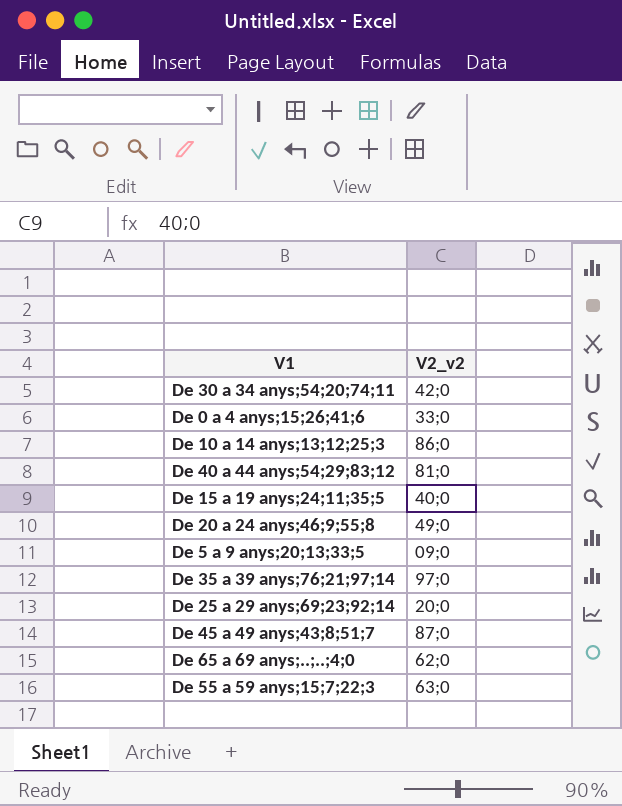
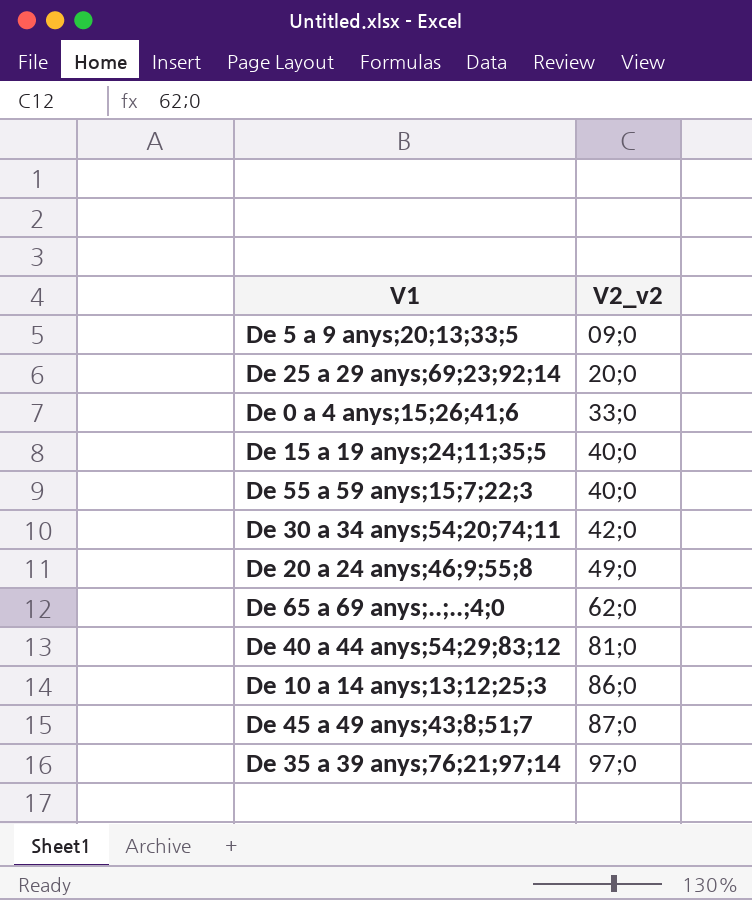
row order: none -> V2_v2 ascending
De 55 a 59 anys;15;7;22;3 | V2_v2: 63;0 -> 40;0

